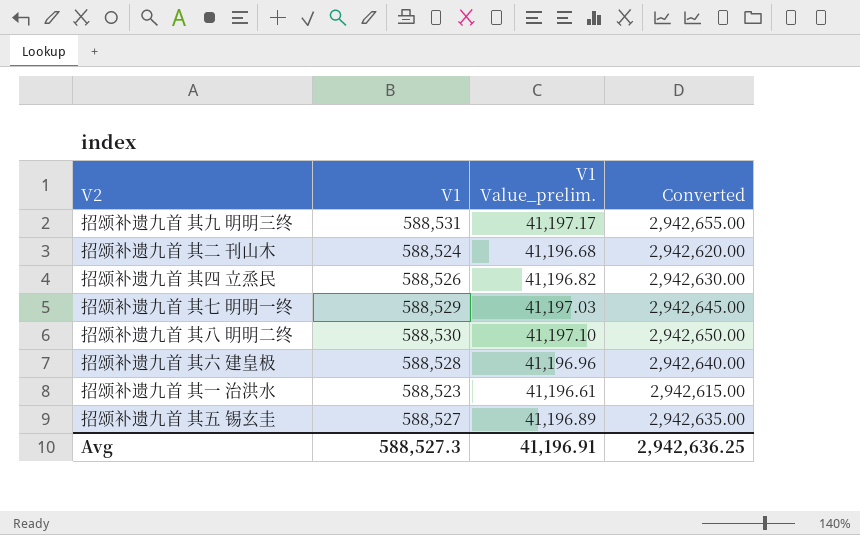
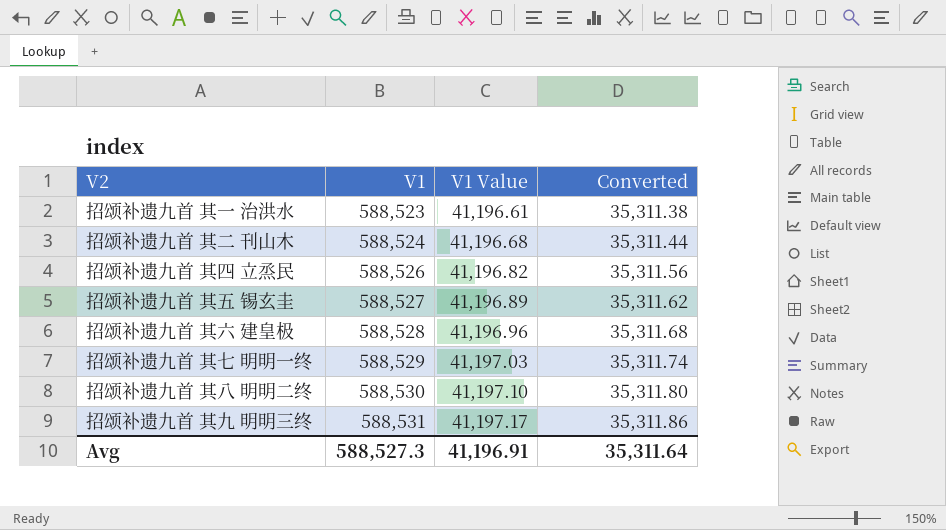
row order: none -> V1 ascending
column name: V1 Value_prelim. -> V1 Value
column Converted | formula: [V1] * 5 -> [V1] * 0.06
Avg | Converted: 2,942,636.25 -> 35,311.64

